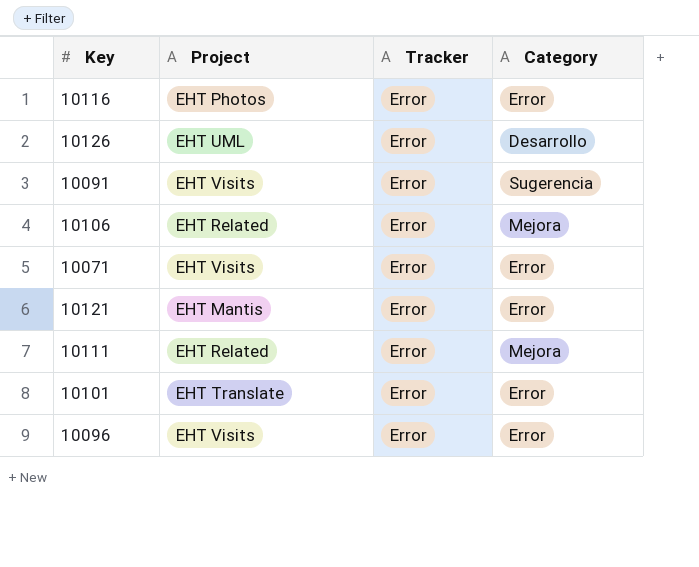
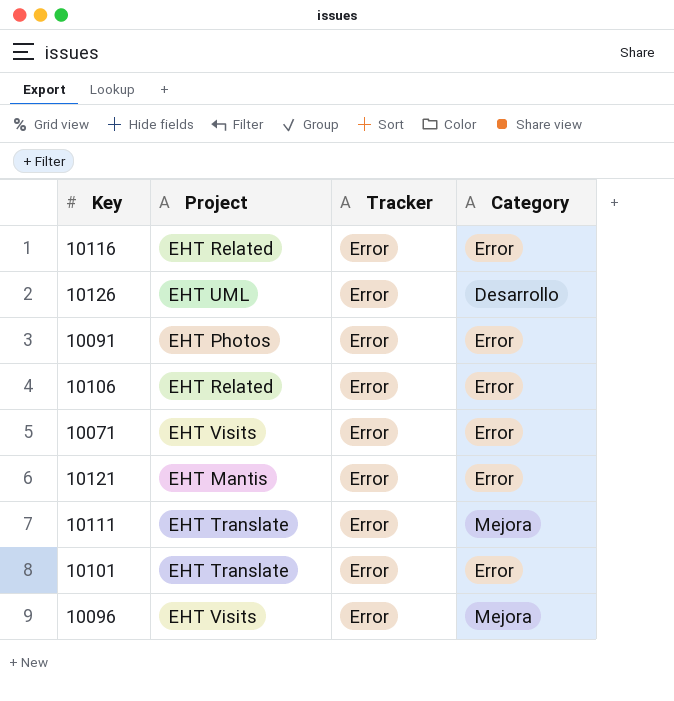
10116 | Project: EHT Photos -> EHT Related
10091 | Project: EHT Visits -> EHT Photos
10091 | Category: Sugerencia -> Error
10106 | Category: Mejora -> Error
10111 | Project: EHT Related -> EHT Translate
10096 | Category: Error -> Mejora

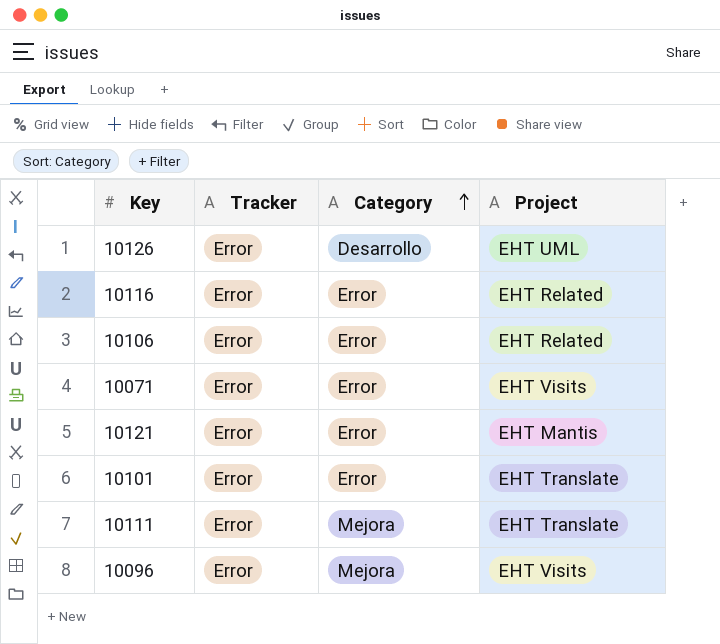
row order: none -> Category ascending
column Project | position: 2 -> 4
row 10091: EHT Photos | Error | Error -> none

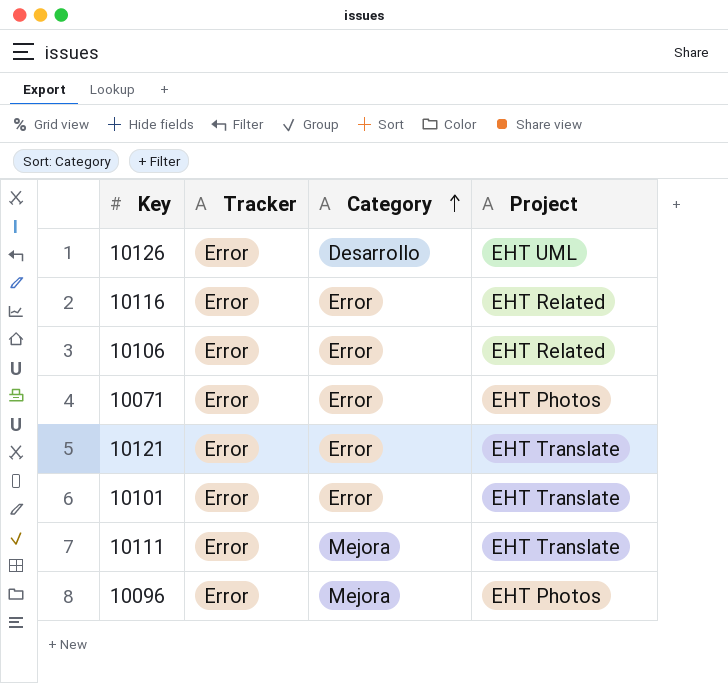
10071 | Project: EHT Visits -> EHT Photos
10121 | Project: EHT Mantis -> EHT Translate
10096 | Project: EHT Visits -> EHT Photos

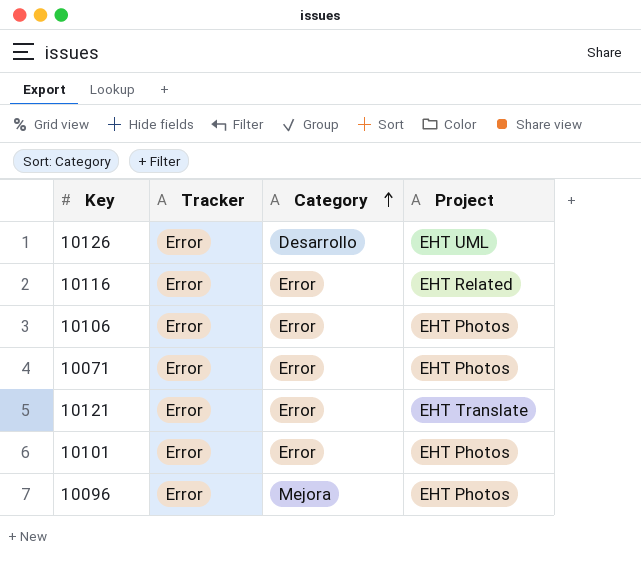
row 10111: Error | Mejora | EHT Translate -> none
10106 | Project: EHT Related -> EHT Photos
10101 | Project: EHT Translate -> EHT Photos

